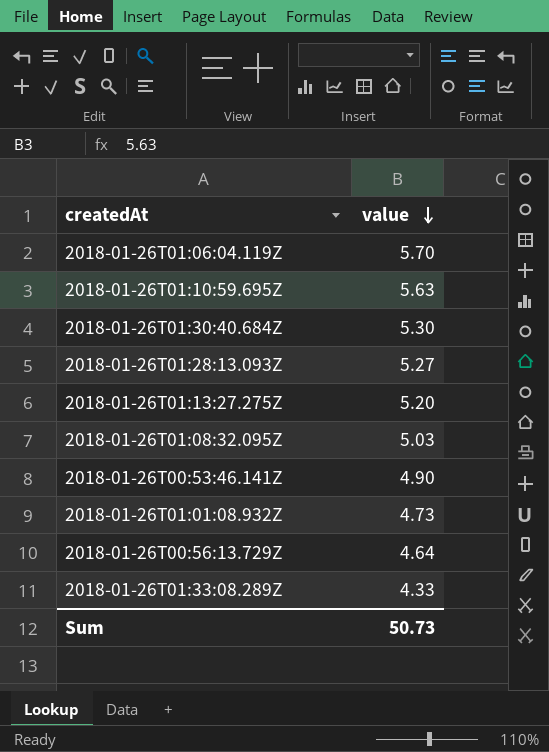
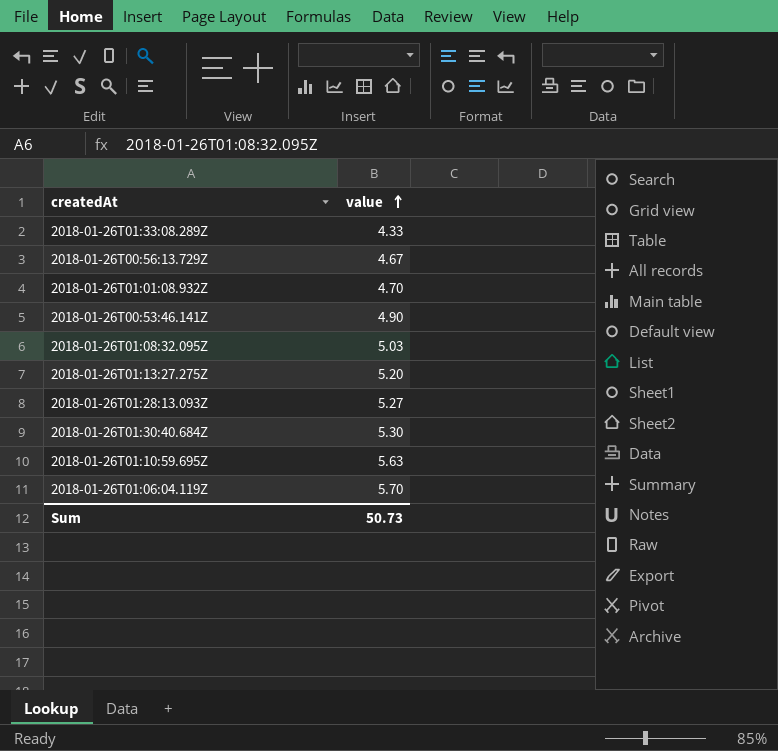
row order: value descending -> value ascending
2018-01-26T00:56:13.729Z | value: 4.64 -> 4.67
2018-01-26T01:01:08.932Z | value: 4.73 -> 4.70

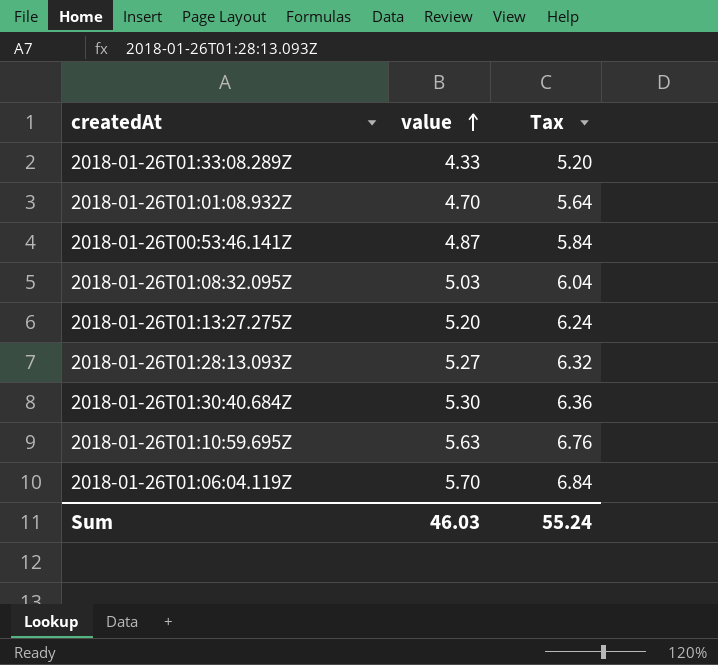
column Tax | formula: none -> [value] * 1.2
row 2018-01-26T00:56:13.729Z: 4.67 -> none
2018-01-26T00:53:46.141Z | value: 4.90 -> 4.87
Sum | value: 50.73 -> 46.03

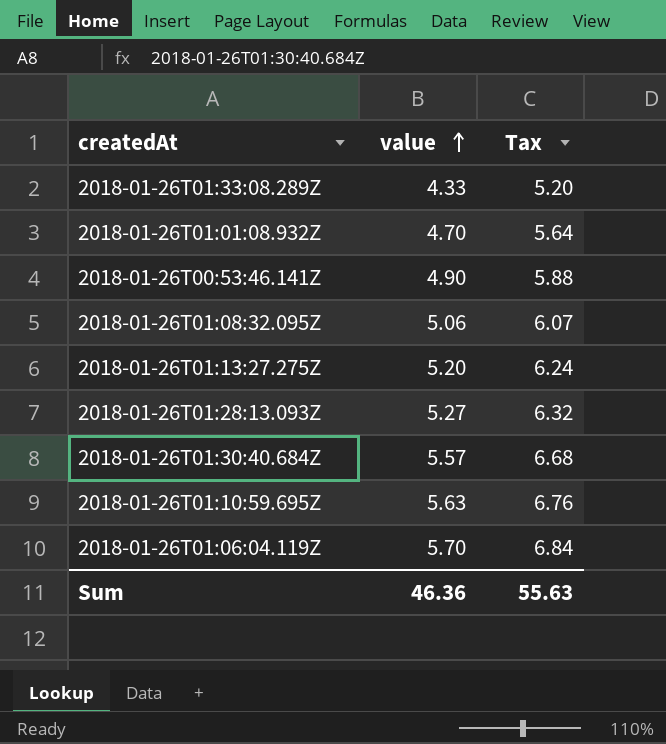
2018-01-26T00:53:46.141Z | value: 4.87 -> 4.90
2018-01-26T00:53:46.141Z | Tax: 5.84 -> 5.88
2018-01-26T01:08:32.095Z | value: 5.03 -> 5.06
2018-01-26T01:08:32.095Z | Tax: 6.04 -> 6.07
2018-01-26T01:30:40.684Z | value: 5.30 -> 5.57
2018-01-26T01:30:40.684Z | Tax: 6.36 -> 6.68
Sum | value: 46.03 -> 46.36
Sum | Tax: 55.24 -> 55.63

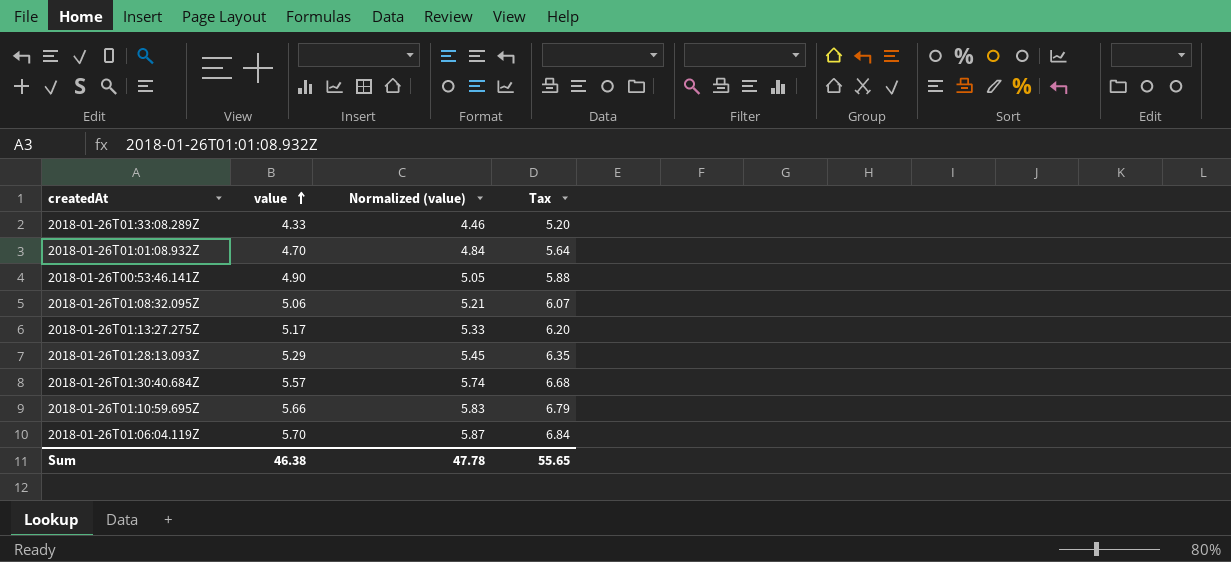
column Normalized (value) | formula: none -> [value] * 1.03
2018-01-26T01:13:27.275Z | value: 5.20 -> 5.17
2018-01-26T01:13:27.275Z | Tax: 6.24 -> 6.20
2018-01-26T01:28:13.093Z | value: 5.27 -> 5.29
2018-01-26T01:28:13.093Z | Tax: 6.32 -> 6.35
2018-01-26T01:10:59.695Z | value: 5.63 -> 5.66
2018-01-26T01:10:59.695Z | Tax: 6.76 -> 6.79
Sum | value: 46.36 -> 46.38
Sum | Tax: 55.63 -> 55.65

